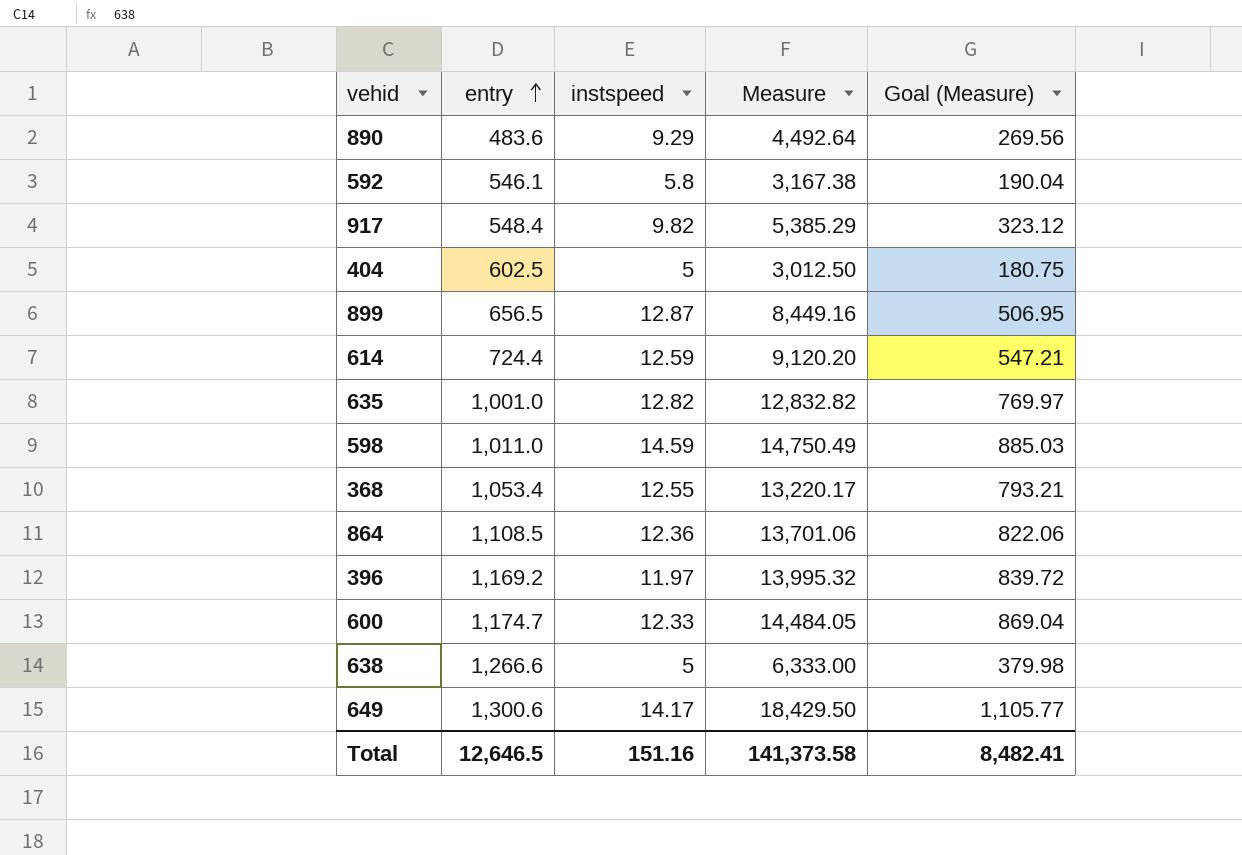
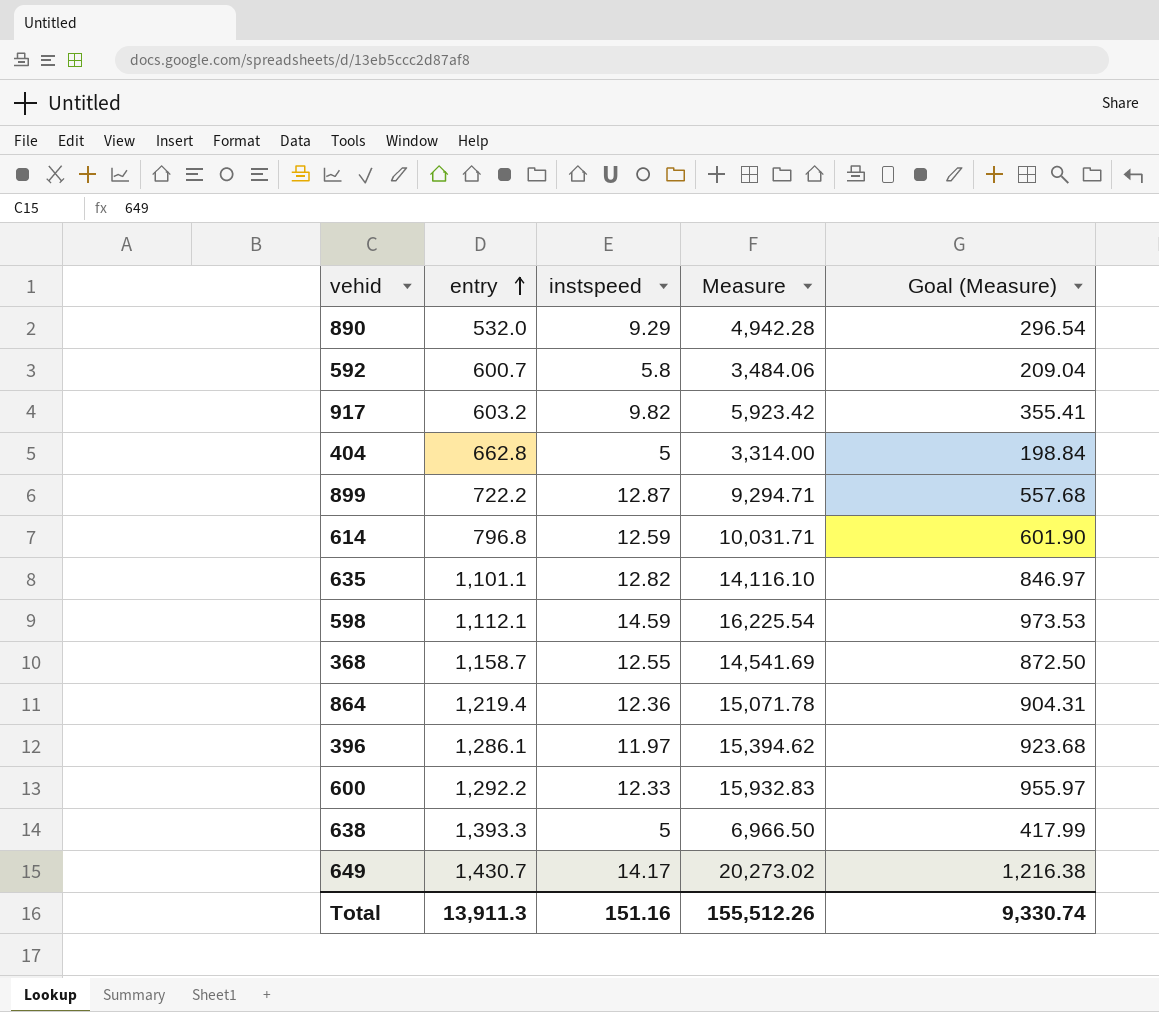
890 | entry: 483.6 -> 532.0
890 | Measure: 4,492.64 -> 4,942.28
890 | Goal (Measure): 269.56 -> 296.54
592 | entry: 546.1 -> 600.7
592 | Measure: 3,167.38 -> 3,484.06
592 | Goal (Measure): 190.04 -> 209.04
917 | entry: 548.4 -> 603.2
917 | Measure: 5,385.29 -> 5,923.42
917 | Goal (Measure): 323.12 -> 355.41
404 | entry: 602.5 -> 662.8
404 | Measure: 3,012.50 -> 3,314.00
404 | Goal (Measure): 180.75 -> 198.84
899 | entry: 656.5 -> 722.2
899 | Measure: 8,449.16 -> 9,294.71
899 | Goal (Measure): 506.95 -> 557.68
614 | entry: 724.4 -> 796.8
614 | Measure: 9,120.20 -> 10,031.71
614 | Goal (Measure): 547.21 -> 601.90
635 | entry: 1,001.0 -> 1,101.1
635 | Measure: 12,832.82 -> 14,116.10
635 | Goal (Measure): 769.97 -> 846.97
598 | entry: 1,011.0 -> 1,112.1
598 | Measure: 14,750.49 -> 16,225.54
598 | Goal (Measure): 885.03 -> 973.53
368 | entry: 1,053.4 -> 1,158.7
368 | Measure: 13,220.17 -> 14,541.69
368 | Goal (Measure): 793.21 -> 872.50
864 | entry: 1,108.5 -> 1,219.4
864 | Measure: 13,701.06 -> 15,071.78
864 | Goal (Measure): 822.06 -> 904.31
396 | entry: 1,169.2 -> 1,286.1
396 | Measure: 13,995.32 -> 15,394.62
396 | Goal (Measure): 839.72 -> 923.68
600 | entry: 1,174.7 -> 1,292.2
600 | Measure: 14,484.05 -> 15,932.83
600 | Goal (Measure): 869.04 -> 955.97
638 | entry: 1,266.6 -> 1,393.3
638 | Measure: 6,333.00 -> 6,966.50
638 | Goal (Measure): 379.98 -> 417.99
649 | entry: 1,300.6 -> 1,430.7
649 | Measure: 18,429.50 -> 20,273.02
649 | Goal (Measure): 1,105.77 -> 1,216.38
Total | entry: 12,646.5 -> 13,911.3
Total | Measure: 141,373.58 -> 155,512.26
Total | Goal (Measure): 8,482.41 -> 9,330.74

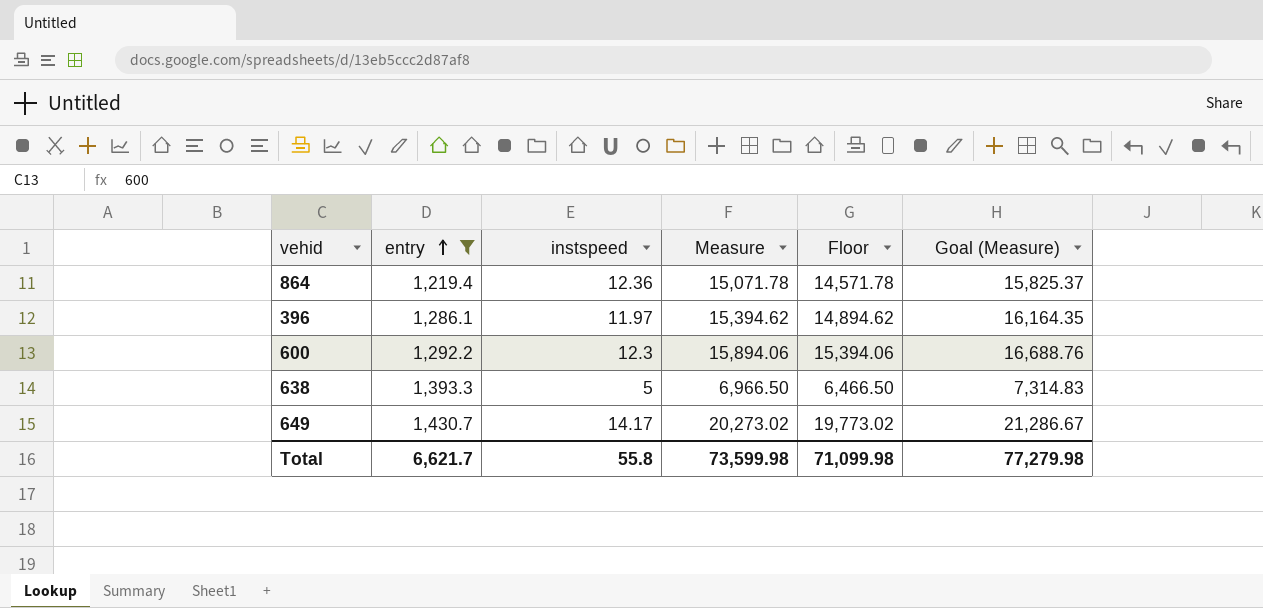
filter: none -> entry >= 1,219.4
column Floor | formula: none -> [Measure] - 500
column Goal (Measure) | formula: [Measure] * 0.06 -> [Measure] * 1.05
600 | instspeed: 12.33 -> 12.3
600 | Measure: 15,932.83 -> 15,894.06
Total | entry: 13,911.3 -> 6,621.7
Total | instspeed: 151.16 -> 55.8
Total | Measure: 155,512.26 -> 73,599.98
Total | Goal (Measure): 9,330.74 -> 77,279.98

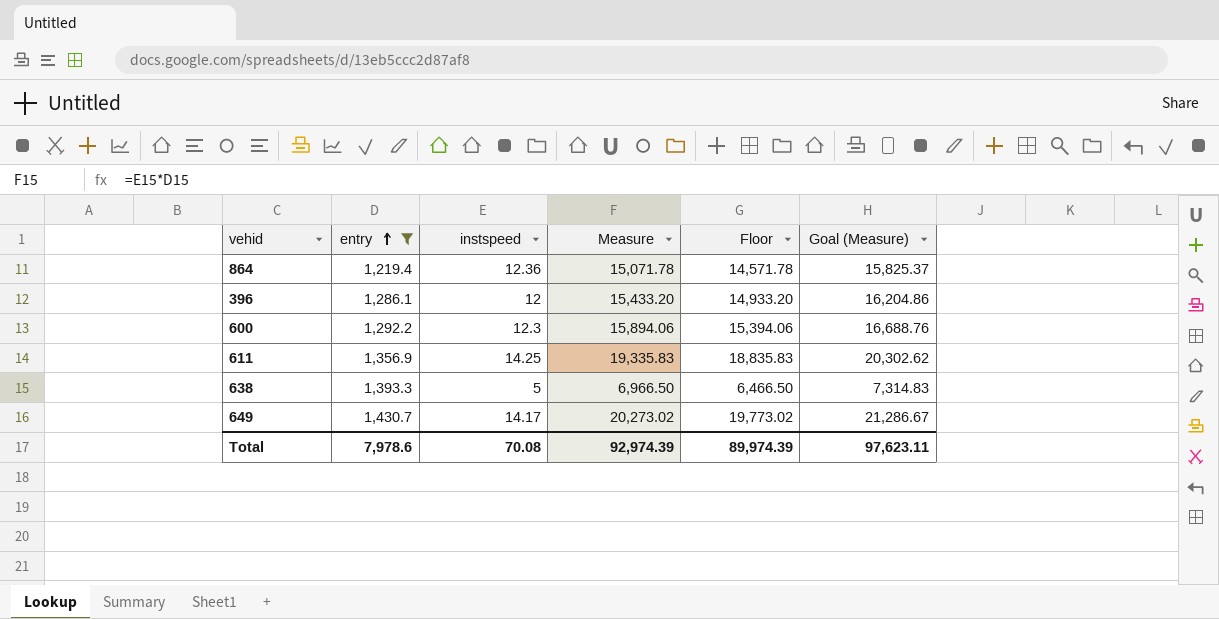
396 | instspeed: 11.97 -> 12
396 | Measure: 15,394.62 -> 15,433.20
396 | Floor: 14,894.62 -> 14,933.20
396 | Goal (Measure): 16,164.35 -> 16,204.86
row 611: none -> 1,356.9 | 14.25 | 19,335.83 | 18,835.83 | 20,302.62
Total | entry: 6,621.7 -> 7,978.6
Total | instspeed: 55.8 -> 70.08
Total | Measure: 73,599.98 -> 92,974.39
Total | Floor: 71,099.98 -> 89,974.39
Total | Goal (Measure): 77,279.98 -> 97,623.11

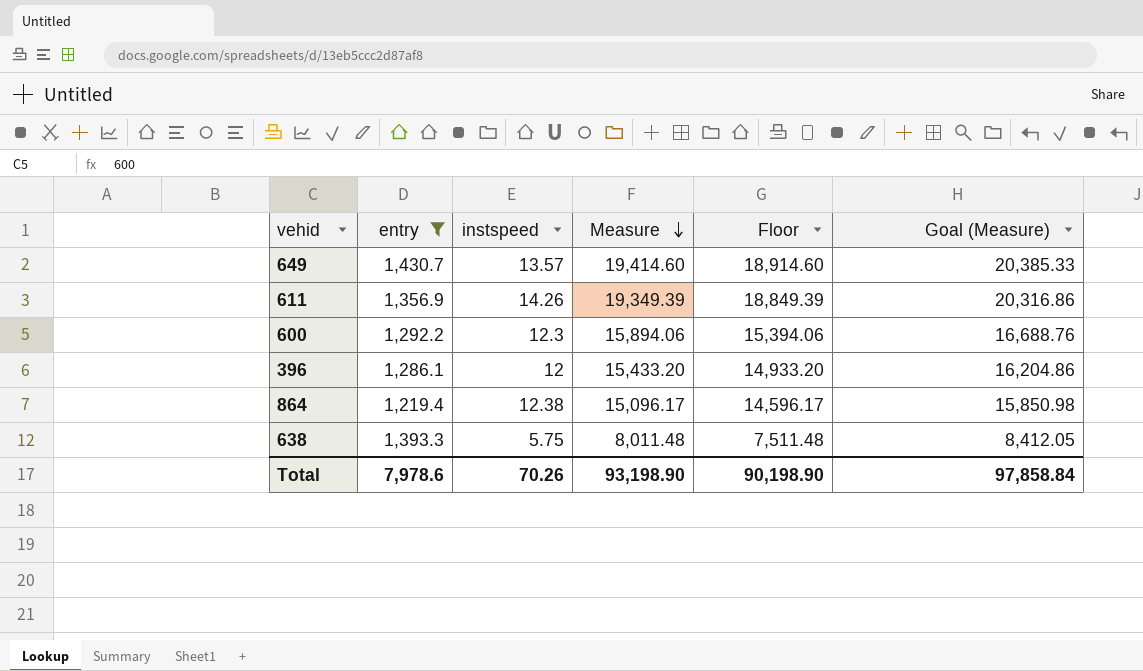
row order: entry ascending -> Measure descending
649 | instspeed: 14.17 -> 13.57
649 | Measure: 20,273.02 -> 19,414.60
649 | Floor: 19,773.02 -> 18,914.60
649 | Goal (Measure): 21,286.67 -> 20,385.33
611 | instspeed: 14.25 -> 14.26
611 | Measure: 19,335.83 -> 19,349.39
611 | Floor: 18,835.83 -> 18,849.39
611 | Goal (Measure): 20,302.62 -> 20,316.86
864 | instspeed: 12.36 -> 12.38
864 | Measure: 15,071.78 -> 15,096.17
864 | Floor: 14,571.78 -> 14,596.17
864 | Goal (Measure): 15,825.37 -> 15,850.98
638 | instspeed: 5 -> 5.75
638 | Measure: 6,966.50 -> 8,011.48
638 | Floor: 6,466.50 -> 7,511.48
638 | Goal (Measure): 7,314.83 -> 8,412.05
Total | instspeed: 70.08 -> 70.26
Total | Measure: 92,974.39 -> 93,198.90
Total | Floor: 89,974.39 -> 90,198.90
Total | Goal (Measure): 97,623.11 -> 97,858.84

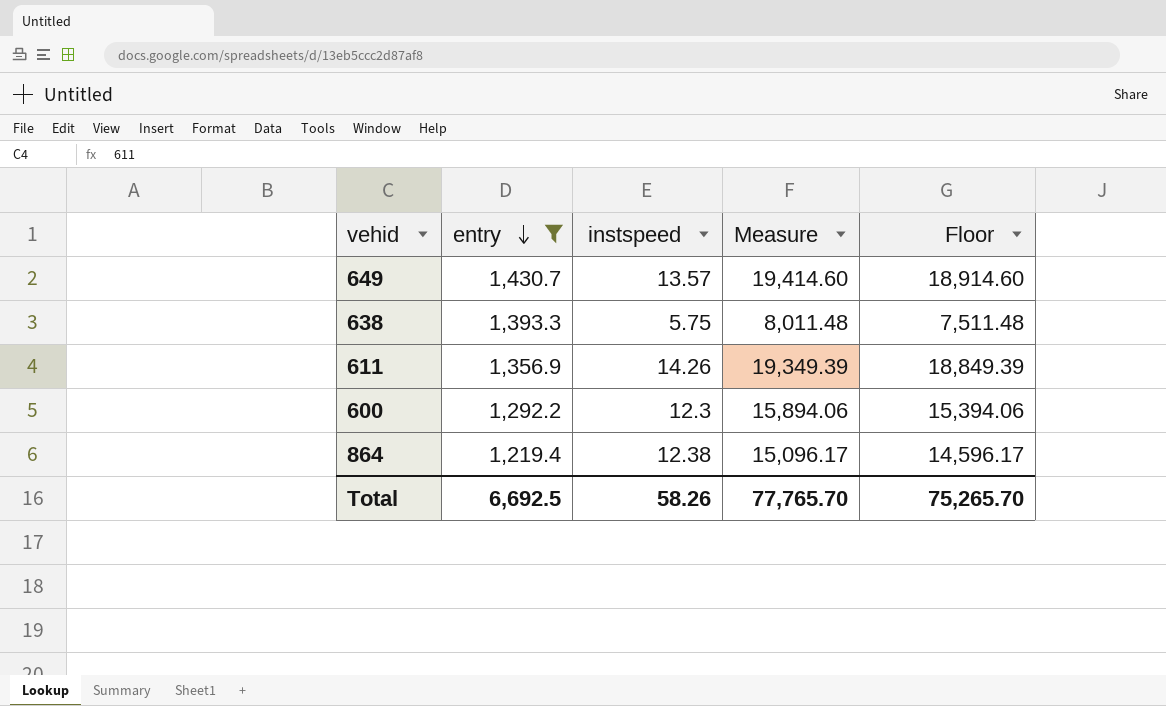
row order: Measure descending -> entry descending
column Goal (Measure) | formula: [Measure] * 1.05 -> none
row 396: 1,286.1 | 12 | 15,433.20 | 14,933.20 | 16,204.86 -> none
Total | entry: 7,978.6 -> 6,692.5
Total | instspeed: 70.26 -> 58.26
Total | Measure: 93,198.90 -> 77,765.70
Total | Floor: 90,198.90 -> 75,265.70

